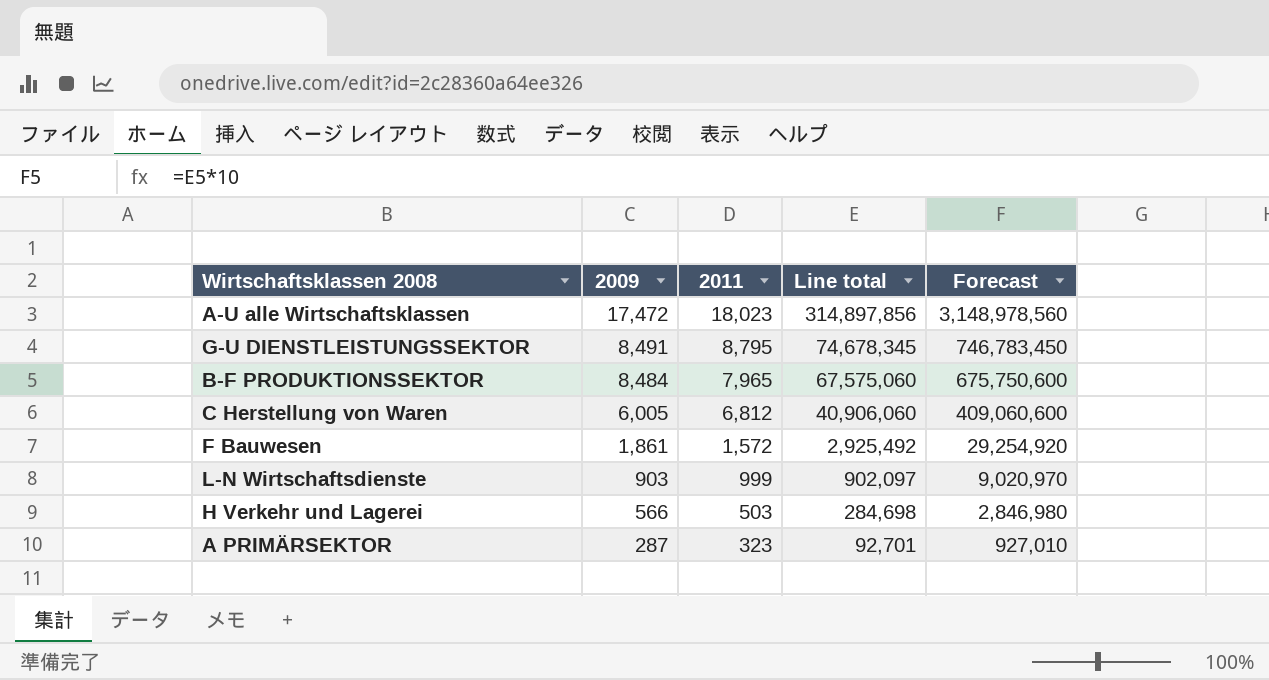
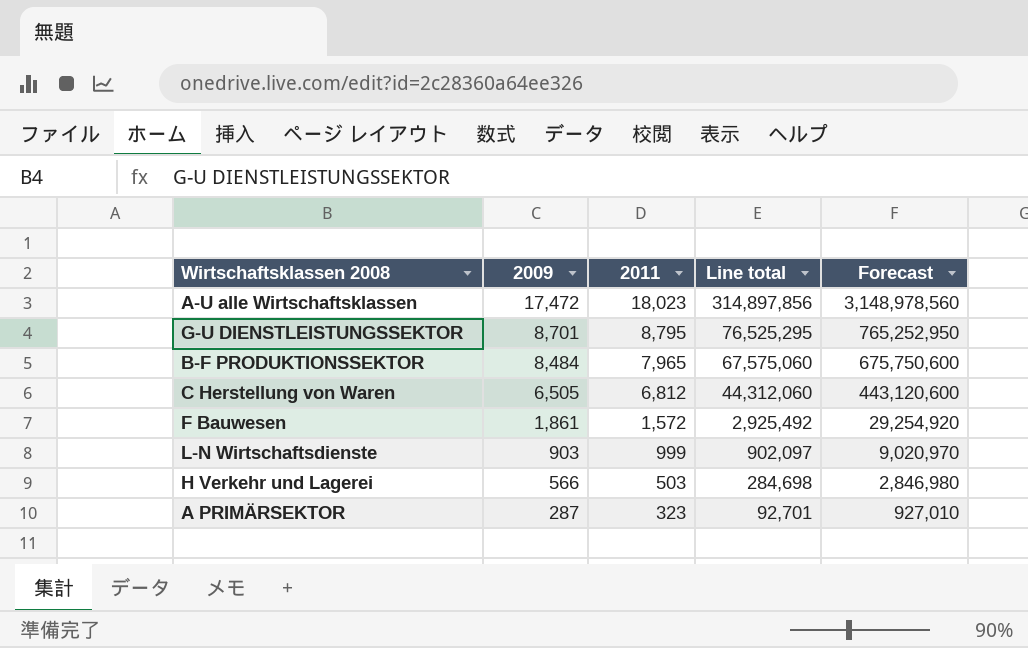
G-U DIENSTLEISTUNGSSEKTOR | 2009: 8,491 -> 8,701
G-U DIENSTLEISTUNGSSEKTOR | Line total: 74,678,345 -> 76,525,295
G-U DIENSTLEISTUNGSSEKTOR | Forecast: 746,783,450 -> 765,252,950
C Herstellung von Waren | 2009: 6,005 -> 6,505
C Herstellung von Waren | Line total: 40,906,060 -> 44,312,060
C Herstellung von Waren | Forecast: 409,060,600 -> 443,120,600

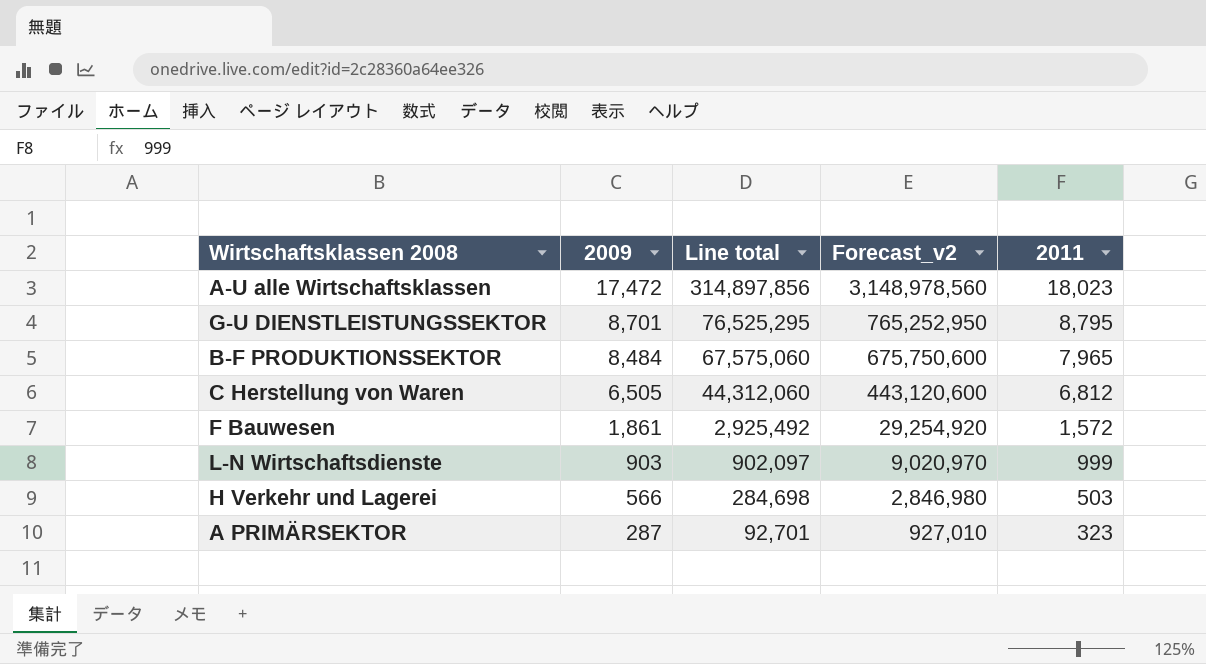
column name: Forecast -> Forecast_v2
column 2011 | position: 3 -> 5

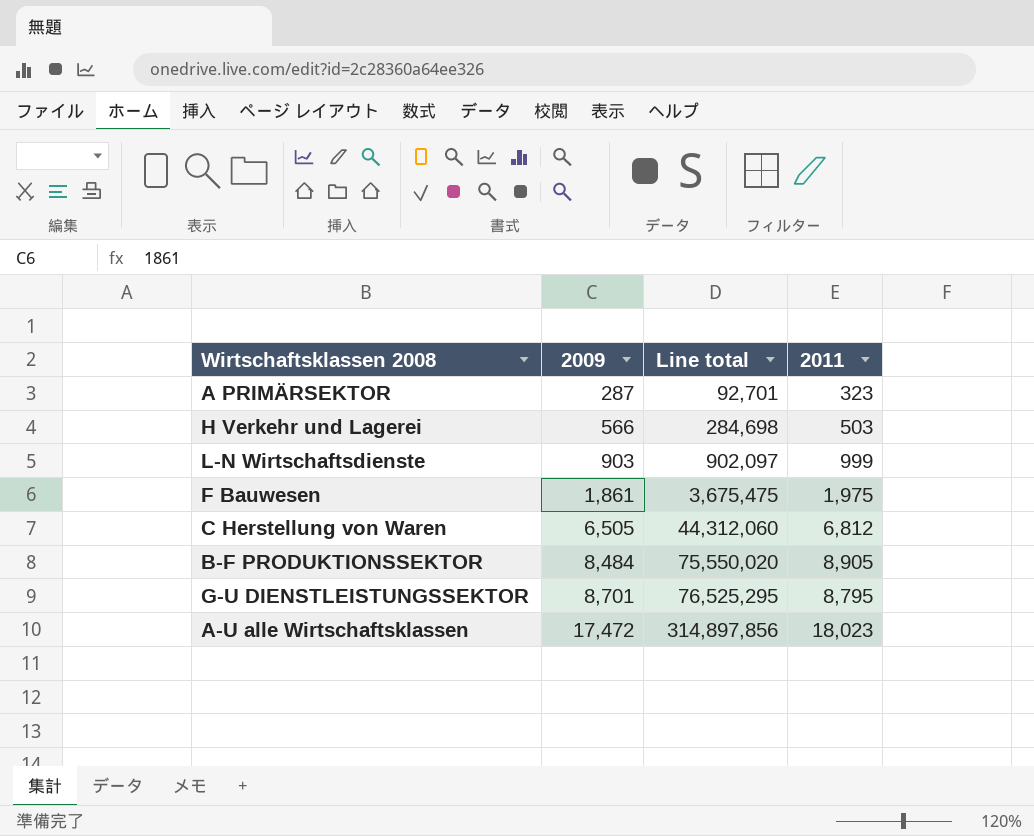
row order: 2009 descending -> 2009 ascending
column Forecast_v2 | formula: [Line total] * 10 -> none
F Bauwesen | Line total: 2,925,492 -> 3,675,475
F Bauwesen | 2011: 1,572 -> 1,975
B-F PRODUKTIONSSEKTOR | Line total: 67,575,060 -> 75,550,020
B-F PRODUKTIONSSEKTOR | 2011: 7,965 -> 8,905

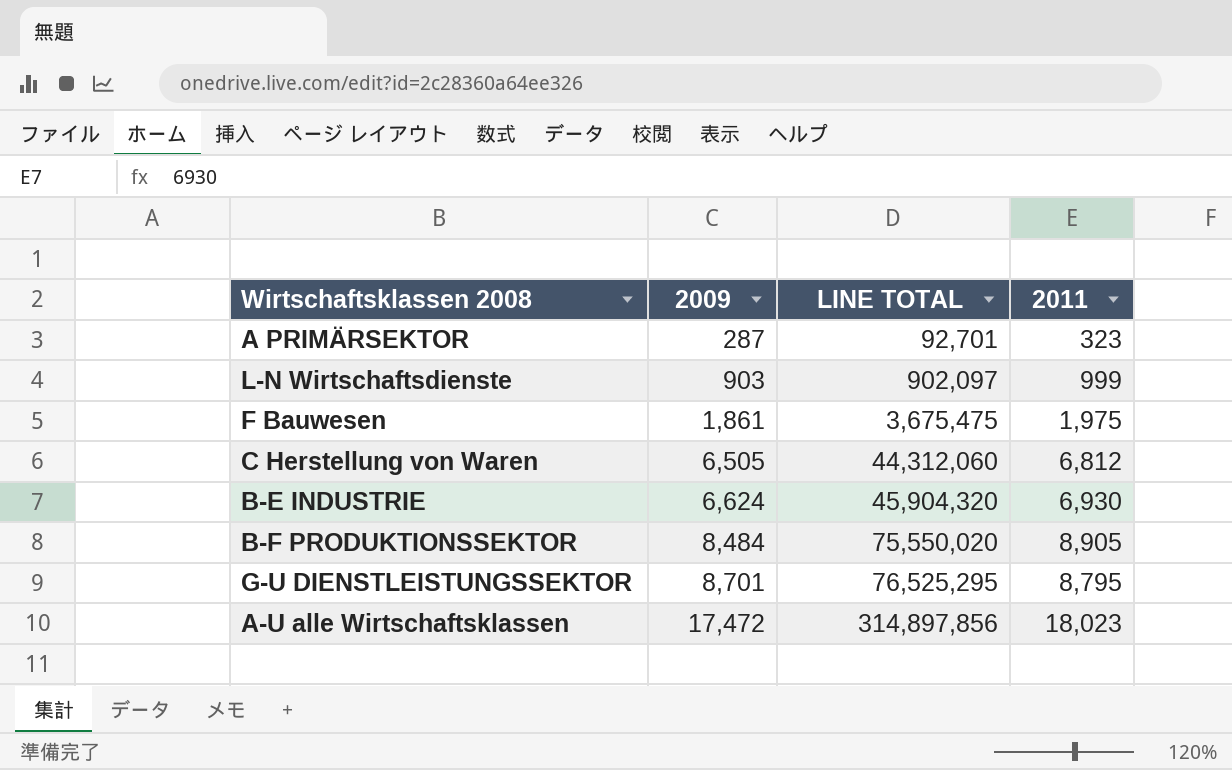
column name: Line total -> LINE TOTAL
row H Verkehr und Lagerei: 566 | 284,698 | 503 -> none
row B-E INDUSTRIE: none -> 6,624 | 45,904,320 | 6,930

